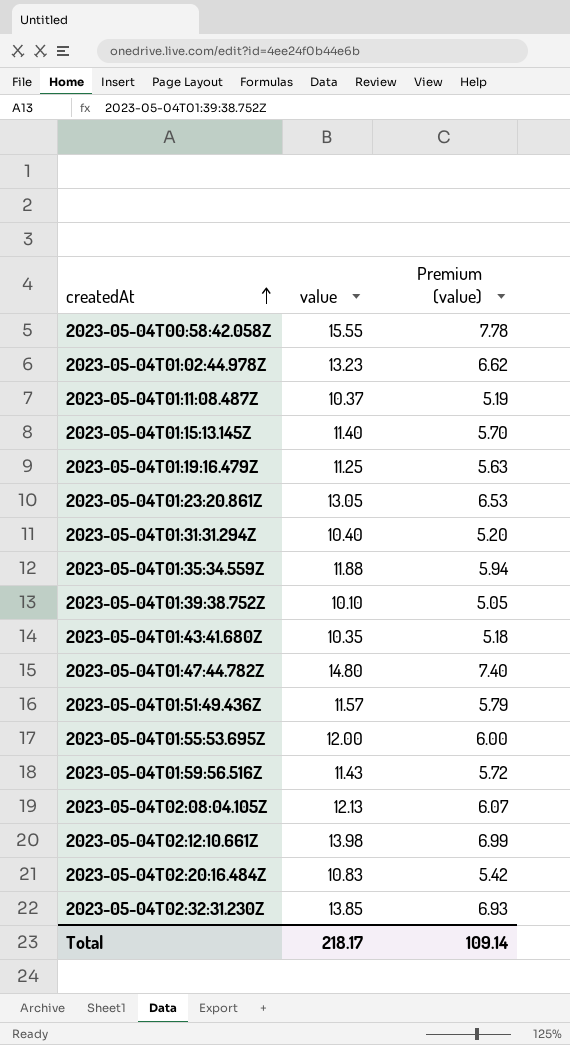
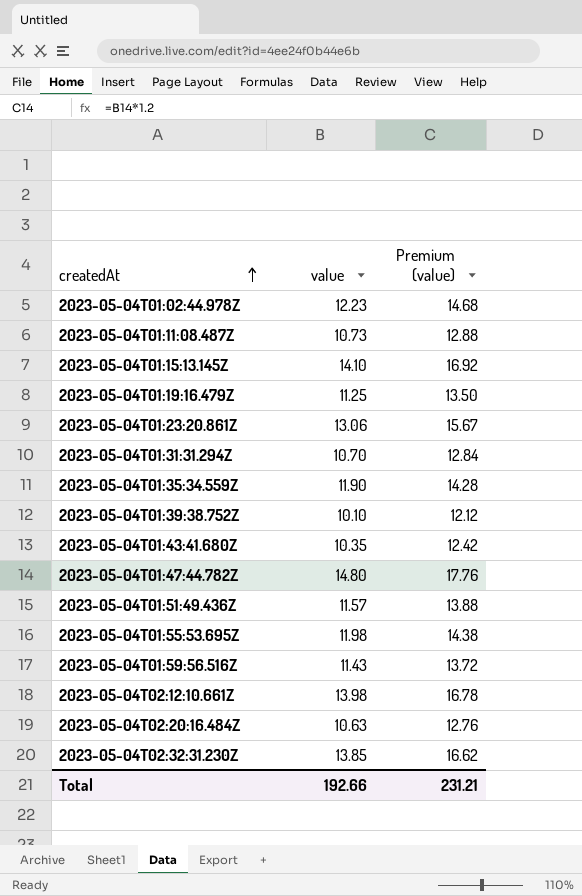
column Premium (value) | formula: [value] * 0.5 -> [value] * 1.2
row 2023-05-04T00:58:42.058Z: 15.55 | 7.78 -> none
row 2023-05-04T02:08:04.105Z: 12.13 | 6.07 -> none
2023-05-04T01:02:44.978Z | value: 13.23 -> 12.23
2023-05-04T01:11:08.487Z | value: 10.37 -> 10.73
2023-05-04T01:15:13.145Z | value: 11.40 -> 14.10
2023-05-04T01:23:20.861Z | value: 13.05 -> 13.06
2023-05-04T01:31:31.294Z | value: 10.40 -> 10.70
2023-05-04T01:35:34.559Z | value: 11.88 -> 11.90
2023-05-04T01:55:53.695Z | value: 12.00 -> 11.98
2023-05-04T02:20:16.484Z | value: 10.83 -> 10.63
Total | value: 218.17 -> 192.66
Total | Premium (value): 109.14 -> 231.21

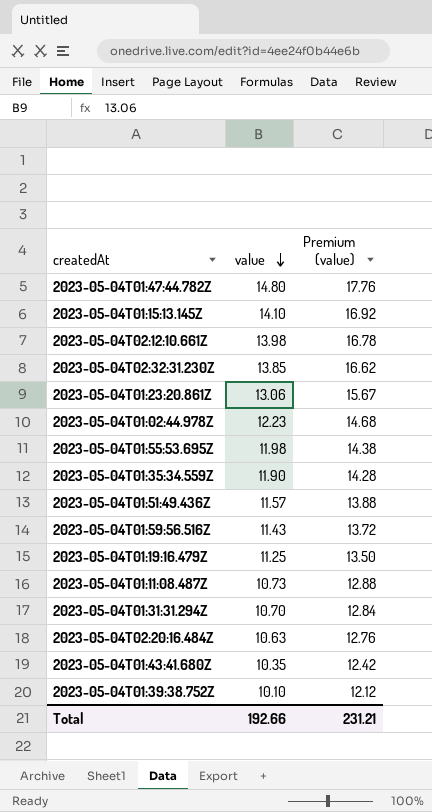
row order: createdAt ascending -> value descending

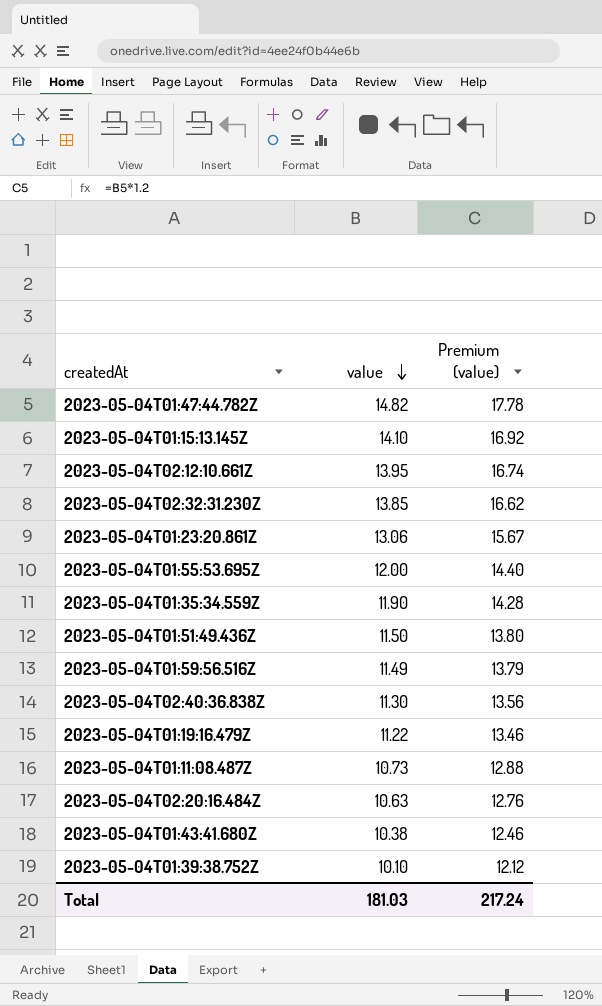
row 2023-05-04T01:02:44.978Z: 12.23 | 14.68 -> none
row 2023-05-04T01:31:31.294Z: 10.70 | 12.84 -> none
2023-05-04T01:47:44.782Z | value: 14.80 -> 14.82
2023-05-04T01:47:44.782Z | Premium (value): 17.76 -> 17.78
2023-05-04T02:12:10.661Z | value: 13.98 -> 13.95
2023-05-04T02:12:10.661Z | Premium (value): 16.78 -> 16.74
2023-05-04T01:55:53.695Z | value: 11.98 -> 12.00
2023-05-04T01:55:53.695Z | Premium (value): 14.38 -> 14.40
2023-05-04T01:51:49.436Z | value: 11.57 -> 11.50
2023-05-04T01:51:49.436Z | Premium (value): 13.88 -> 13.80
2023-05-04T01:59:56.516Z | value: 11.43 -> 11.49
2023-05-04T01:59:56.516Z | Premium (value): 13.72 -> 13.79
row 2023-05-04T02:40:36.838Z: none -> 11.30 | 13.56
2023-05-04T01:19:16.479Z | value: 11.25 -> 11.22
2023-05-04T01:19:16.479Z | Premium (value): 13.50 -> 13.46
2023-05-04T01:43:41.680Z | value: 10.35 -> 10.38
2023-05-04T01:43:41.680Z | Premium (value): 12.42 -> 12.46
Total | value: 192.66 -> 181.03
Total | Premium (value): 231.21 -> 217.24

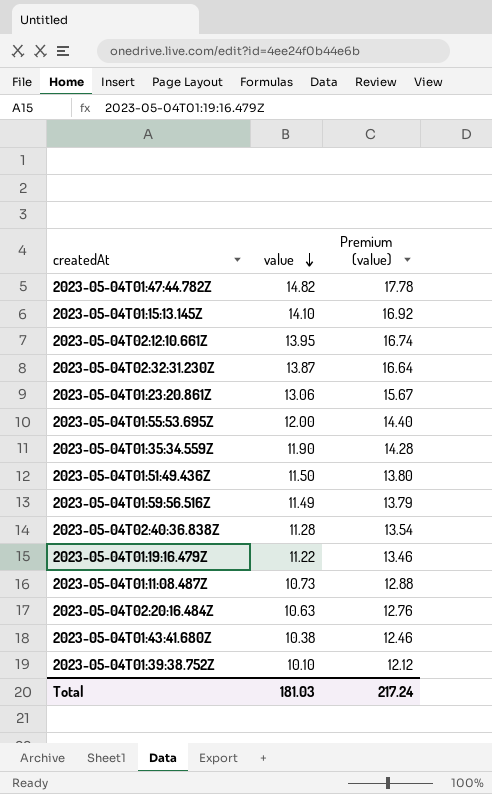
2023-05-04T02:32:31.230Z | value: 13.85 -> 13.87
2023-05-04T02:32:31.230Z | Premium (value): 16.62 -> 16.64
2023-05-04T02:40:36.838Z | value: 11.30 -> 11.28
2023-05-04T02:40:36.838Z | Premium (value): 13.56 -> 13.54

